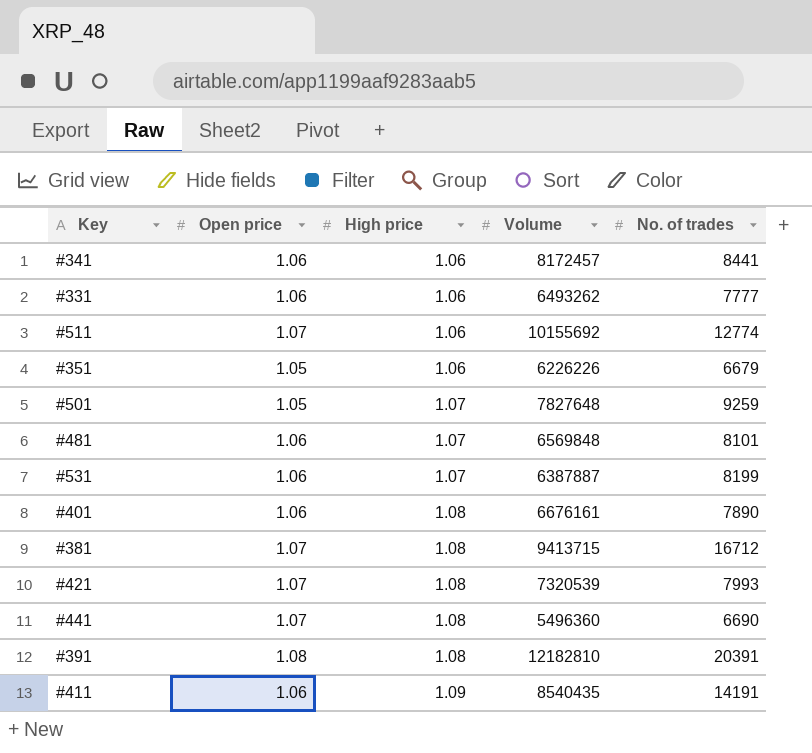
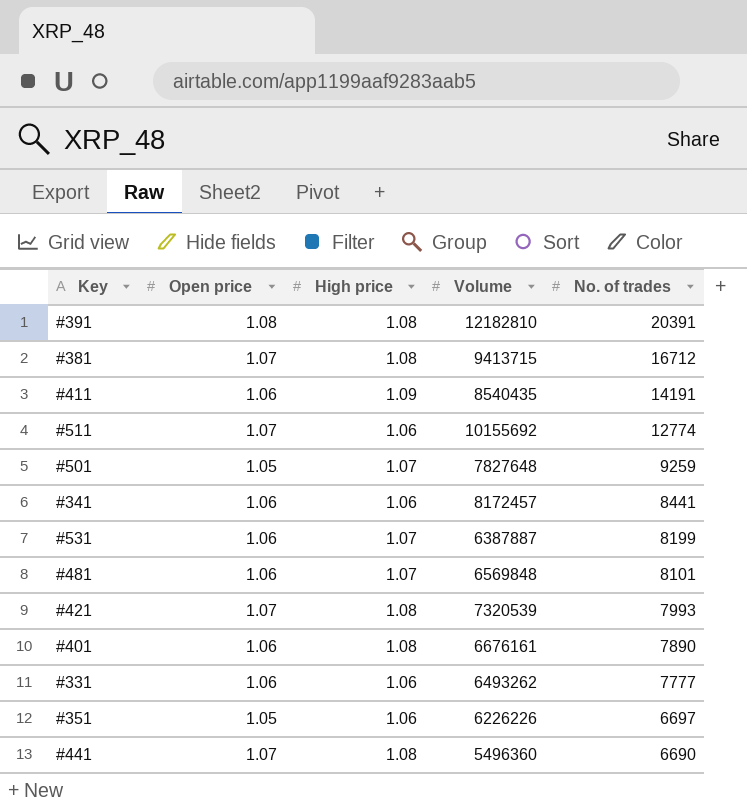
row order: High price ascending -> No. of trades descending
#351 | No. of trades: 6679 -> 6697

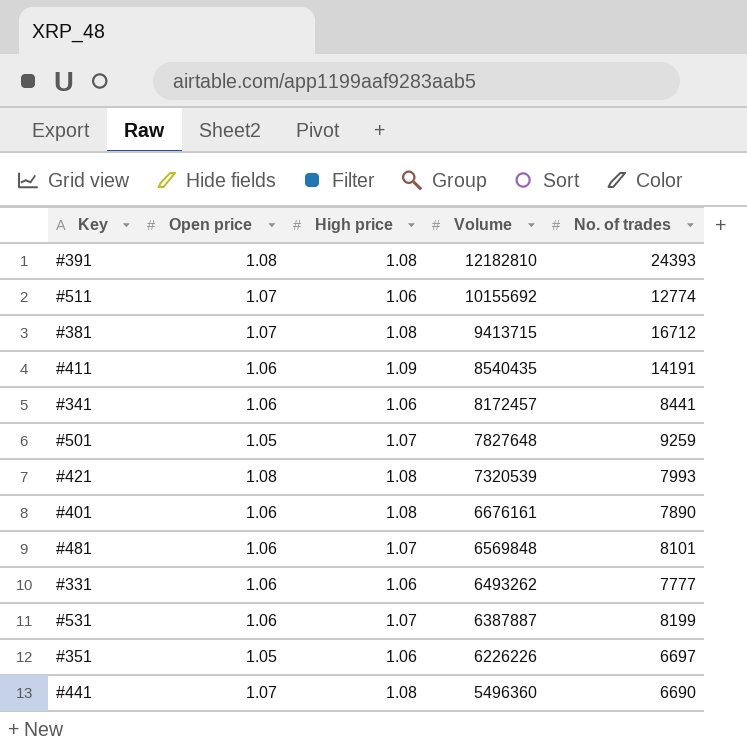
row order: No. of trades descending -> Volume descending
#391 | No. of trades: 20391 -> 24393
#421 | Open price: 1.07 -> 1.08

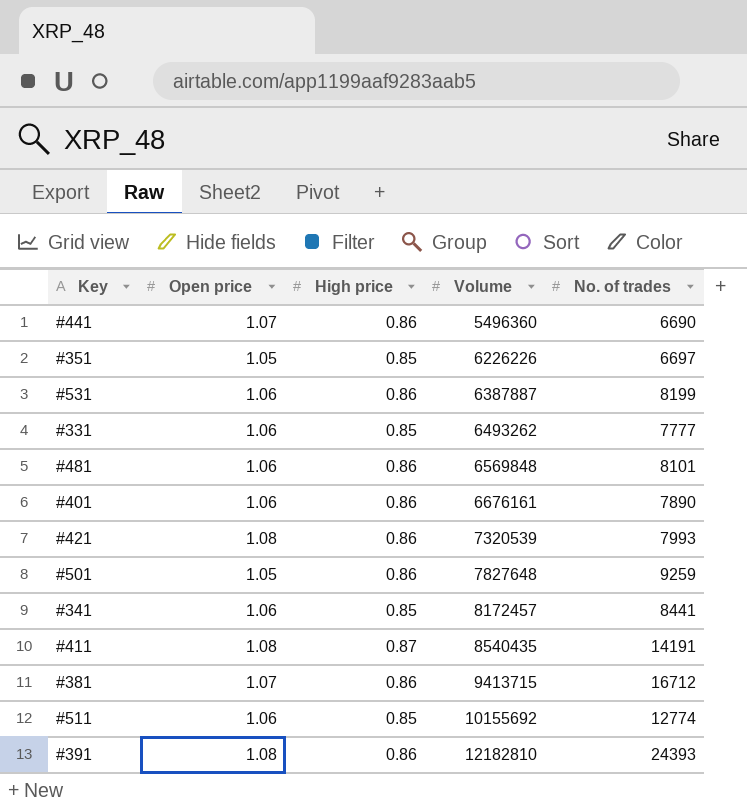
row order: Volume descending -> Volume ascending
#441 | High price: 1.08 -> 0.86
#351 | High price: 1.06 -> 0.85
#531 | High price: 1.07 -> 0.86
#331 | High price: 1.06 -> 0.85
#481 | High price: 1.07 -> 0.86
#401 | High price: 1.08 -> 0.86
#421 | High price: 1.08 -> 0.86
#501 | High price: 1.07 -> 0.86
#341 | High price: 1.06 -> 0.85
#411 | Open price: 1.06 -> 1.08
#411 | High price: 1.09 -> 0.87
#381 | High price: 1.08 -> 0.86
#511 | Open price: 1.07 -> 1.06
#511 | High price: 1.06 -> 0.85
#391 | High price: 1.08 -> 0.86

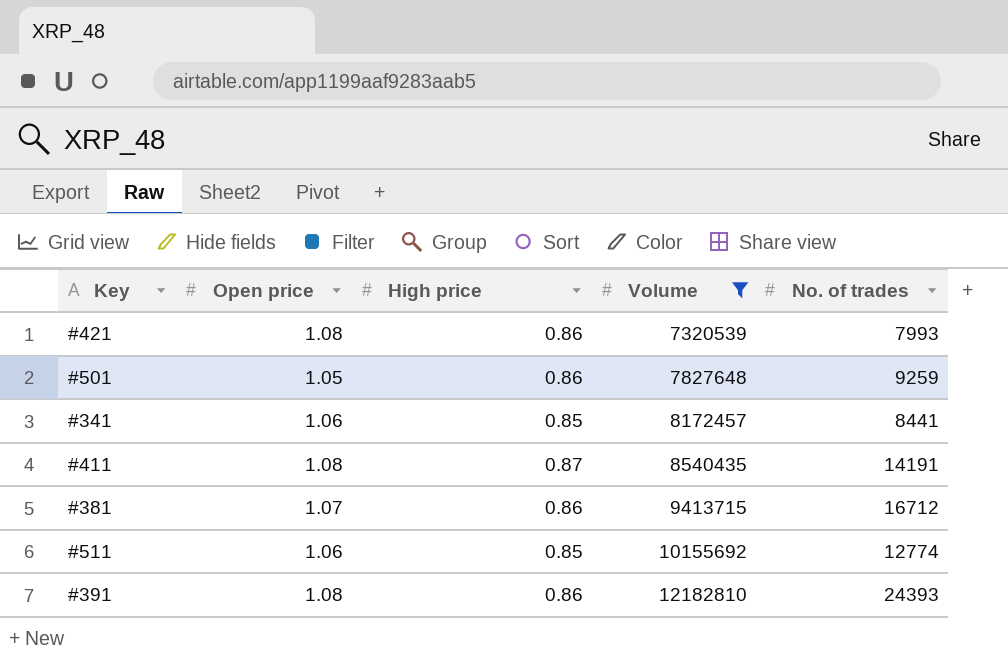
filter: none -> Volume >= 7320539

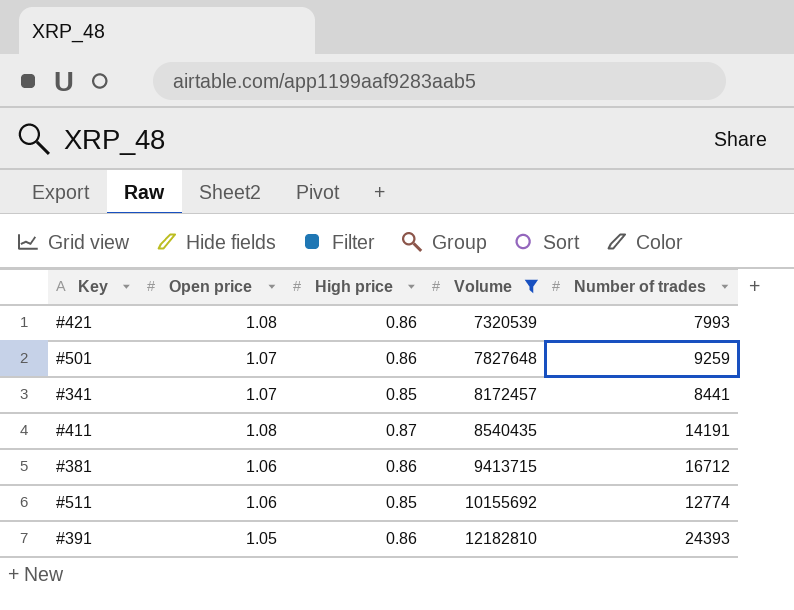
column name: No. of trades -> Number of trades
#501 | Open price: 1.05 -> 1.07
#341 | Open price: 1.06 -> 1.07
#381 | Open price: 1.07 -> 1.06
#391 | Open price: 1.08 -> 1.05

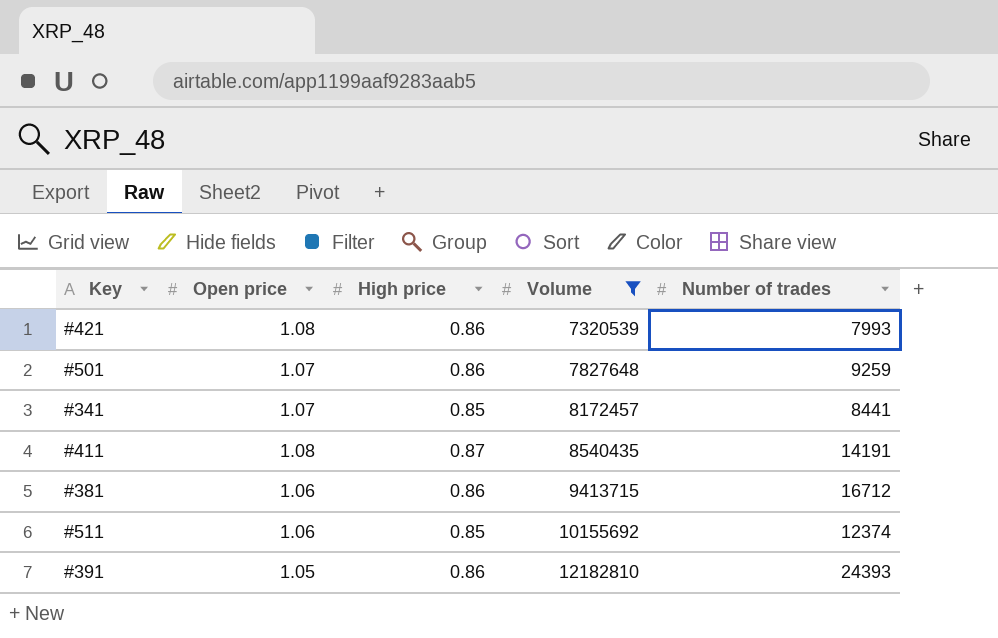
#511 | Number of trades: 12774 -> 12374

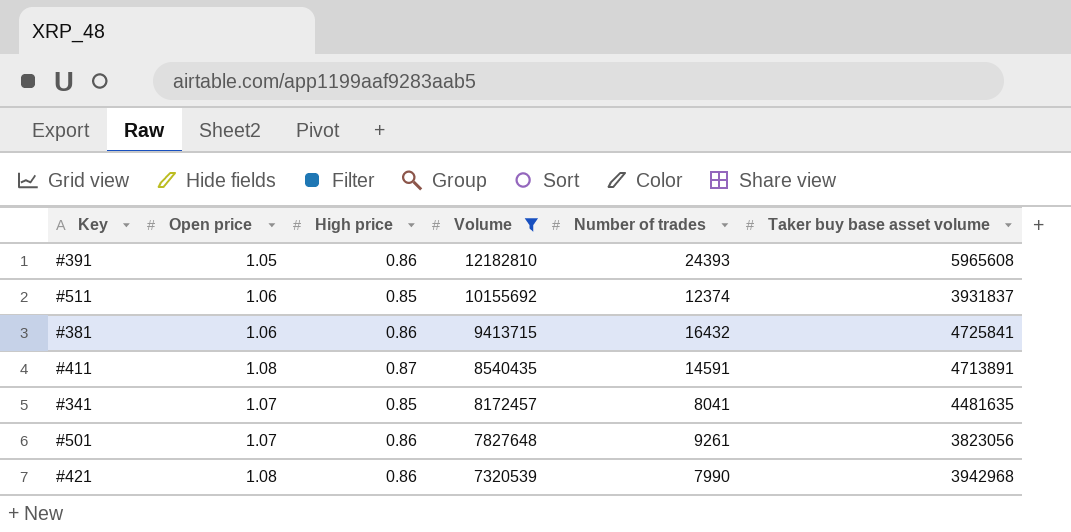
row order: Volume ascending -> Volume descending
column Taker buy base asset volume | position: none -> 6
#381 | Number of trades: 16712 -> 16432
#411 | Number of trades: 14191 -> 14591
#341 | Number of trades: 8441 -> 8041
#501 | Number of trades: 9259 -> 9261
#421 | Number of trades: 7993 -> 7990

